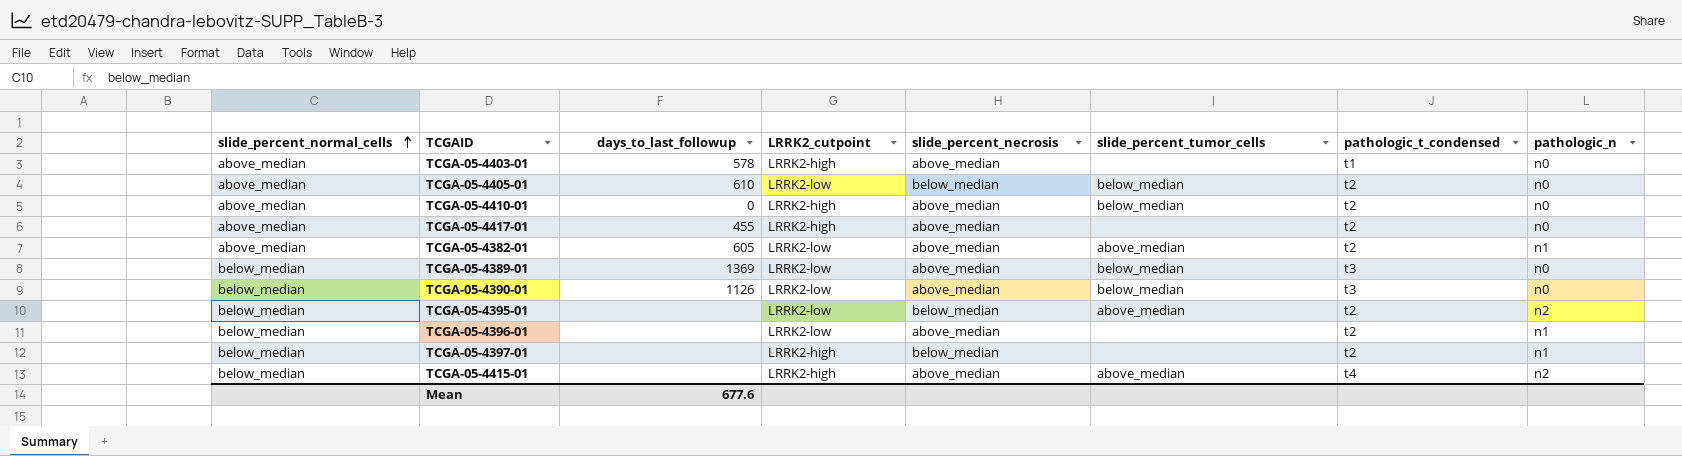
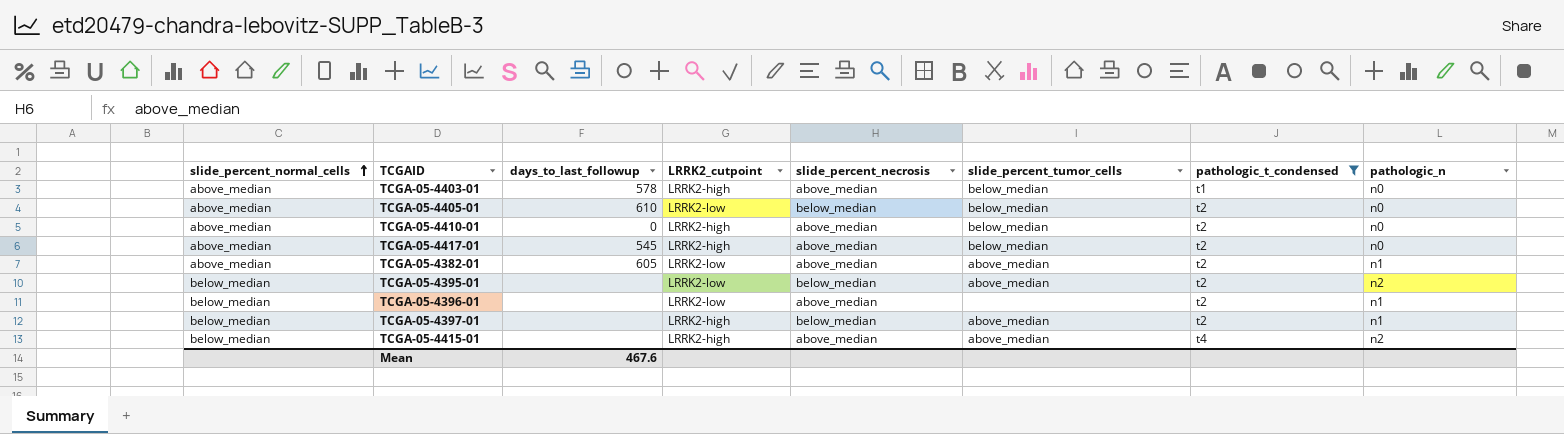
filter: none -> pathologic_t_condensed != t3
TCGA-05-4403-01 | slide_percent_tumor_cells: none -> below_median
TCGA-05-4417-01 | days_to_last_followup: 455 -> 545
TCGA-05-4417-01 | slide_percent_tumor_cells: none -> below_median
TCGA-05-4397-01 | slide_percent_tumor_cells: none -> above_median
Mean | days_to_last_followup: 677.6 -> 467.6

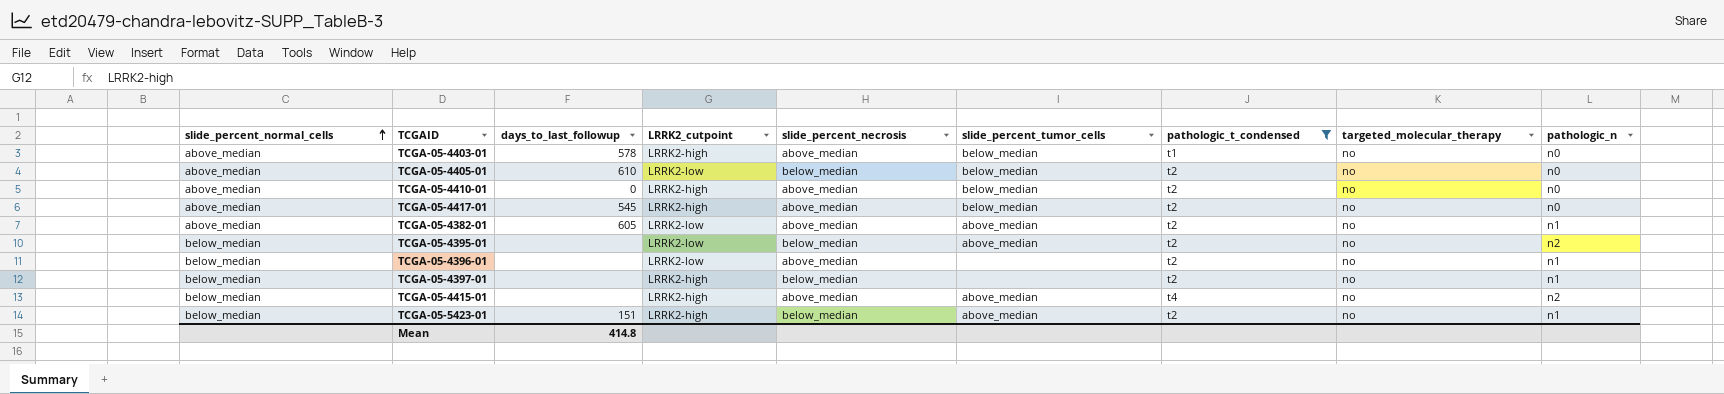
column targeted_molecular_therapy | position: none -> 8
TCGA-05-4397-01 | slide_percent_tumor_cells: above_median -> none
row TCGA-05-5423-01: none -> below_median | 151 | LRRK2-high | below_median | above_median | t2 | no | n1
Mean | days_to_last_followup: 467.6 -> 414.8

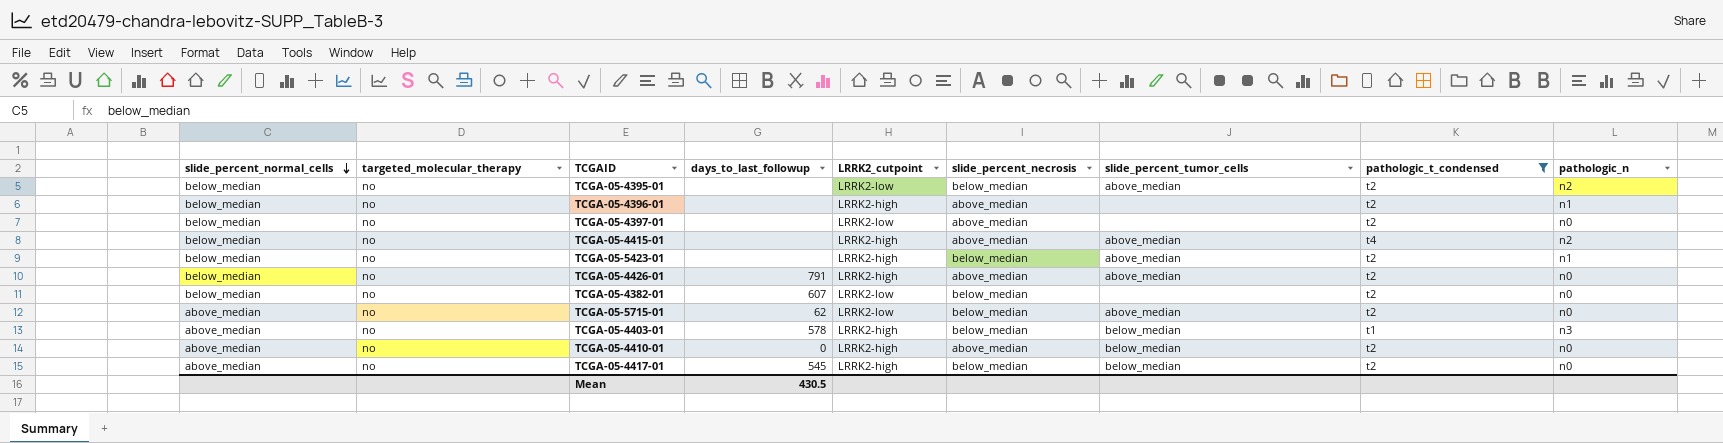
row order: slide_percent_normal_cells ascending -> slide_percent_normal_cells descending
column targeted_molecular_therapy | position: 8 -> 2
row TCGA-05-4405-01: above_median | 610 | LRRK2-low | below_median | below_median | t2 | no | n0 -> none
TCGA-05-4396-01 | LRRK2_cutpoint: LRRK2-low -> LRRK2-high
TCGA-05-4397-01 | LRRK2_cutpoint: LRRK2-high -> LRRK2-low
TCGA-05-4397-01 | slide_percent_necrosis: below_median -> above_median
TCGA-05-4397-01 | pathologic_n: n1 -> n0
TCGA-05-5423-01 | days_to_last_followup: 151 -> none
row TCGA-05-4426-01: none -> below_median | no | 791 | LRRK2-high | above_median | above_median | t2 | n0
TCGA-05-4382-01 | slide_percent_normal_cells: above_median -> below_median
TCGA-05-4382-01 | days_to_last_followup: 605 -> 607
TCGA-05-4382-01 | slide_percent_necrosis: above_median -> below_median
TCGA-05-4382-01 | slide_percent_tumor_cells: above_median -> none
TCGA-05-4382-01 | pathologic_n: n1 -> n0
row TCGA-05-5715-01: none -> above_median | no | 62 | LRRK2-low | below_median | above_median | t2 | n0
TCGA-05-4403-01 | slide_percent_necrosis: above_median -> below_median
TCGA-05-4403-01 | pathologic_n: n0 -> n3
TCGA-05-4417-01 | slide_percent_necrosis: above_median -> below_median
Mean | days_to_last_followup: 414.8 -> 430.5

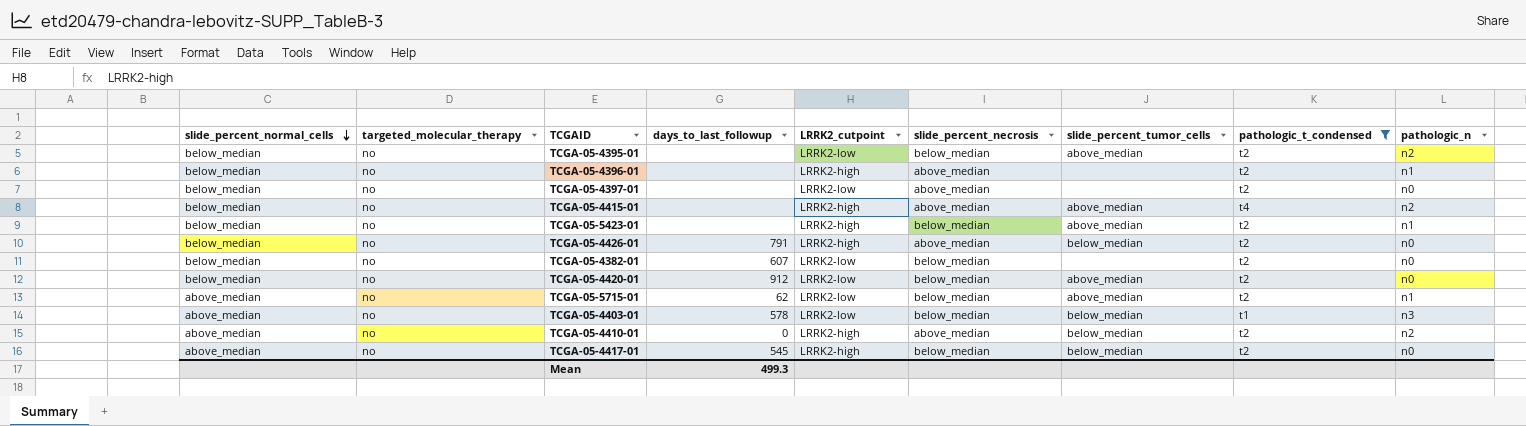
TCGA-05-4426-01 | slide_percent_tumor_cells: above_median -> below_median
row TCGA-05-4420-01: none -> below_median | no | 912 | LRRK2-low | below_median | above_median | t2 | n0
TCGA-05-5715-01 | pathologic_n: n0 -> n1
TCGA-05-4403-01 | LRRK2_cutpoint: LRRK2-high -> LRRK2-low
TCGA-05-4410-01 | pathologic_n: n0 -> n2
Mean | days_to_last_followup: 430.5 -> 499.3

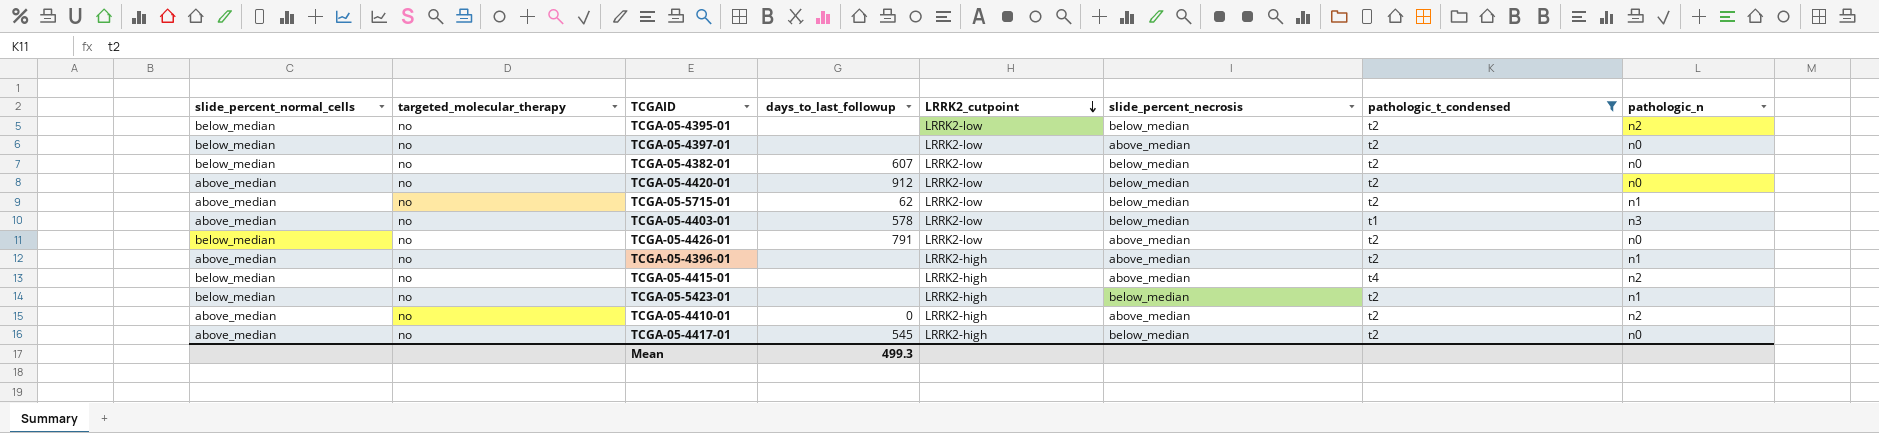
row order: slide_percent_normal_cells descending -> LRRK2_cutpoint descending
column slide_percent_tumor_cells | position: 7 -> none
TCGA-05-4420-01 | slide_percent_normal_cells: below_median -> above_median
TCGA-05-4426-01 | LRRK2_cutpoint: LRRK2-high -> LRRK2-low
TCGA-05-4396-01 | slide_percent_normal_cells: below_median -> above_median

